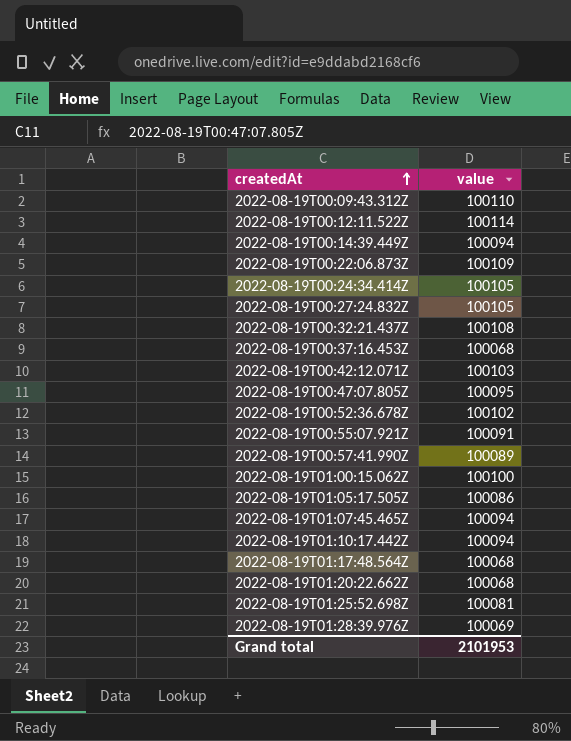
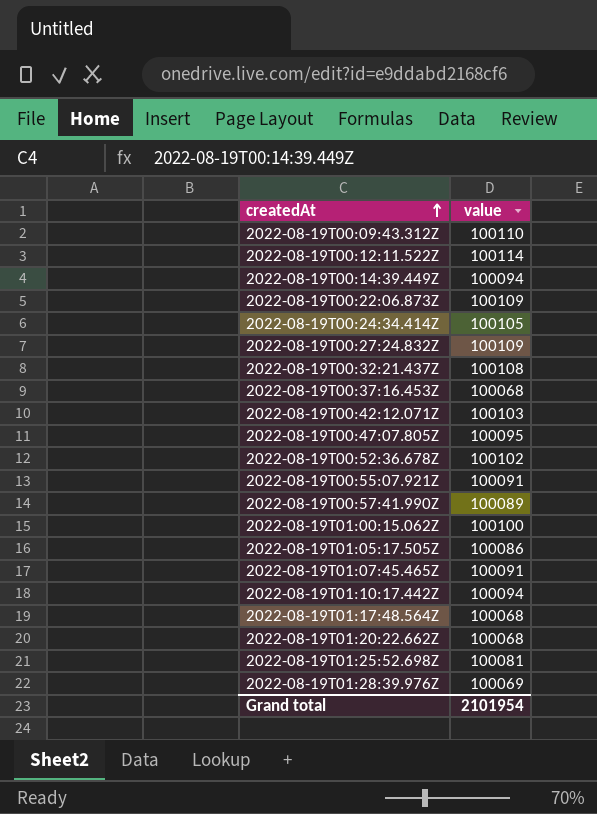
2022-08-19T00:27:24.832Z | value: 100105 -> 100109
2022-08-19T01:07:45.465Z | value: 100094 -> 100091
Grand total | value: 2101953 -> 2101954

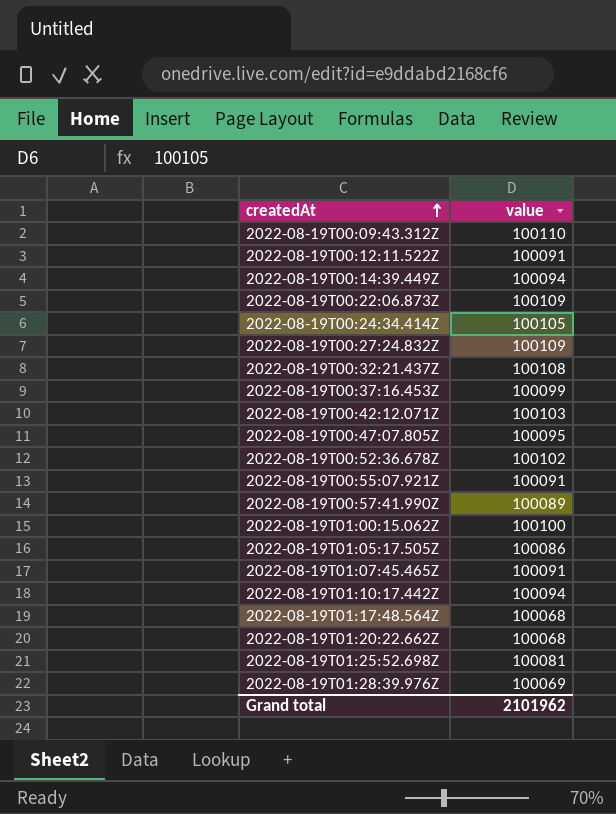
2022-08-19T00:12:11.522Z | value: 100114 -> 100091
2022-08-19T00:37:16.453Z | value: 100068 -> 100099
Grand total | value: 2101954 -> 2101962

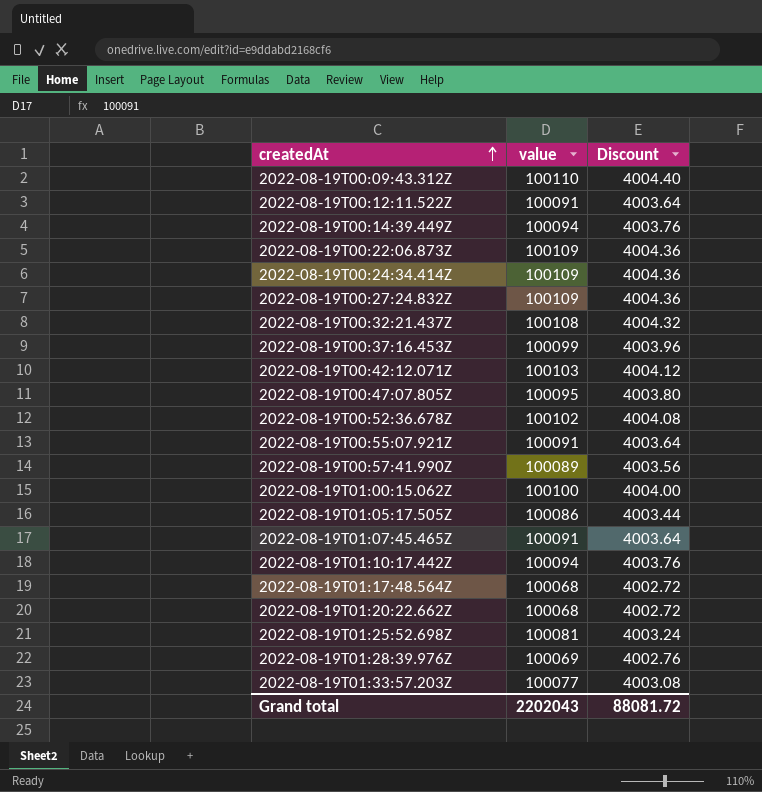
column Discount | formula: none -> [value] * 0.04
2022-08-19T00:24:34.414Z | value: 100105 -> 100109
row 2022-08-19T01:33:57.203Z: none -> 100077 | 4003.08
Grand total | value: 2101962 -> 2202043

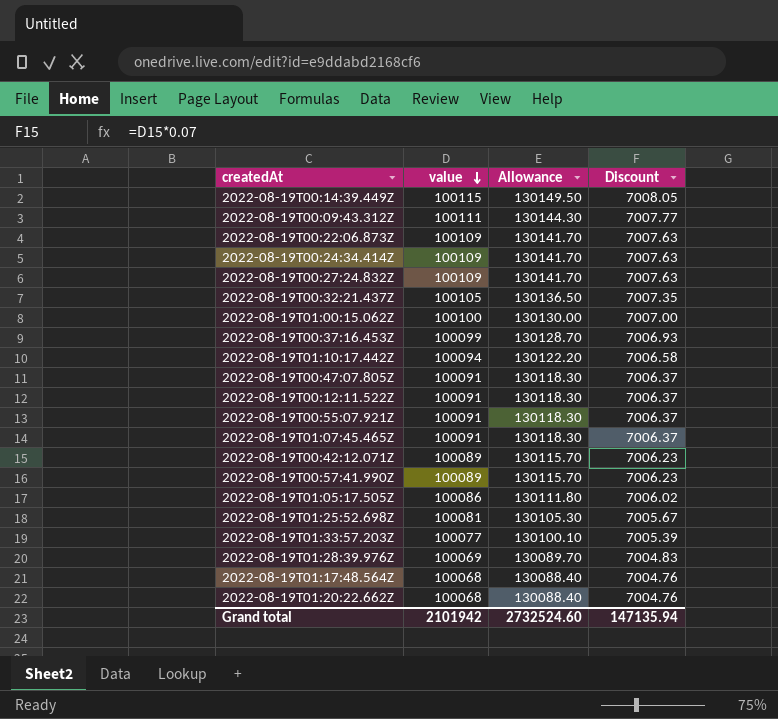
row order: createdAt ascending -> value descending
column Allowance | formula: none -> [value] * 1.3
column Discount | formula: [value] * 0.04 -> [value] * 0.07
row 2022-08-19T00:52:36.678Z: 100102 | 4004.08 -> none
2022-08-19T00:14:39.449Z | value: 100094 -> 100115
2022-08-19T00:09:43.312Z | value: 100110 -> 100111
2022-08-19T00:32:21.437Z | value: 100108 -> 100105
2022-08-19T00:47:07.805Z | value: 100095 -> 100091
2022-08-19T00:42:12.071Z | value: 100103 -> 100089
Grand total | value: 2202043 -> 2101942
Grand total | Discount: 88081.72 -> 147135.94

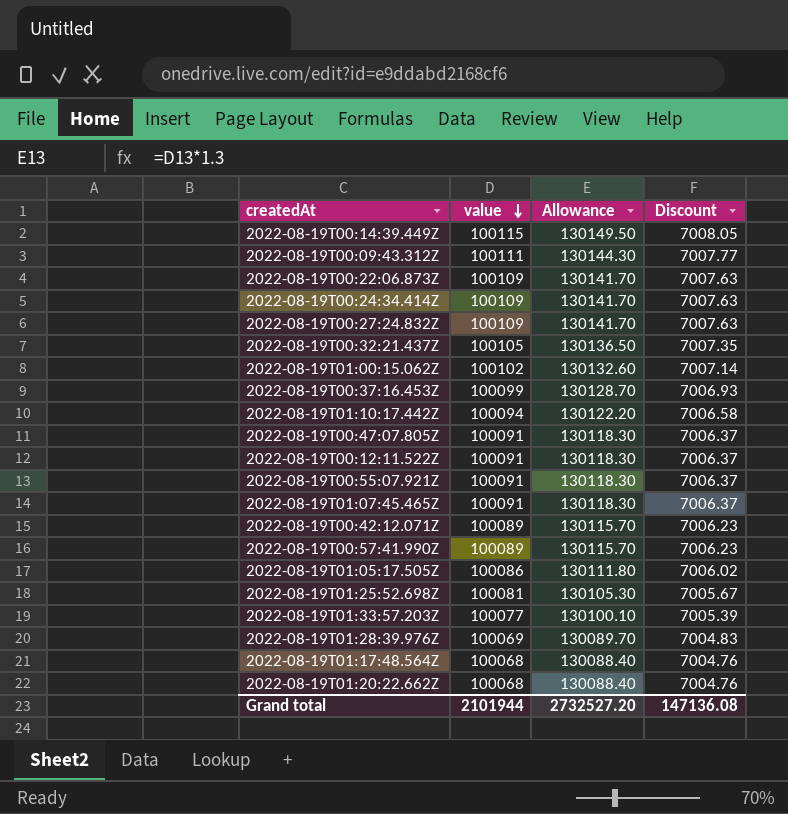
2022-08-19T01:00:15.062Z | value: 100100 -> 100102
2022-08-19T01:00:15.062Z | Allowance: 130130.00 -> 130132.60
2022-08-19T01:00:15.062Z | Discount: 7007.00 -> 7007.14
Grand total | value: 2101942 -> 2101944
Grand total | Allowance: 2732524.60 -> 2732527.20
Grand total | Discount: 147135.94 -> 147136.08

